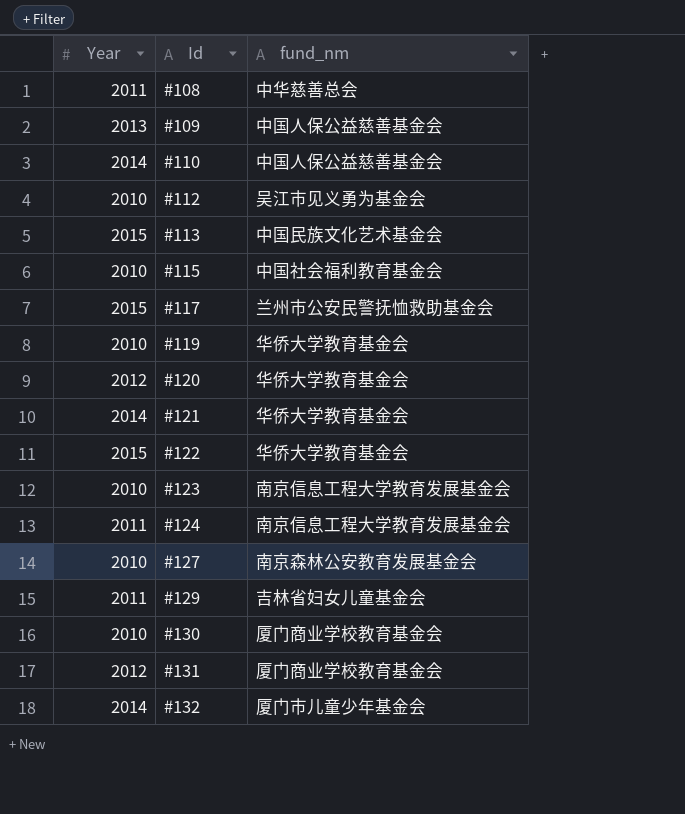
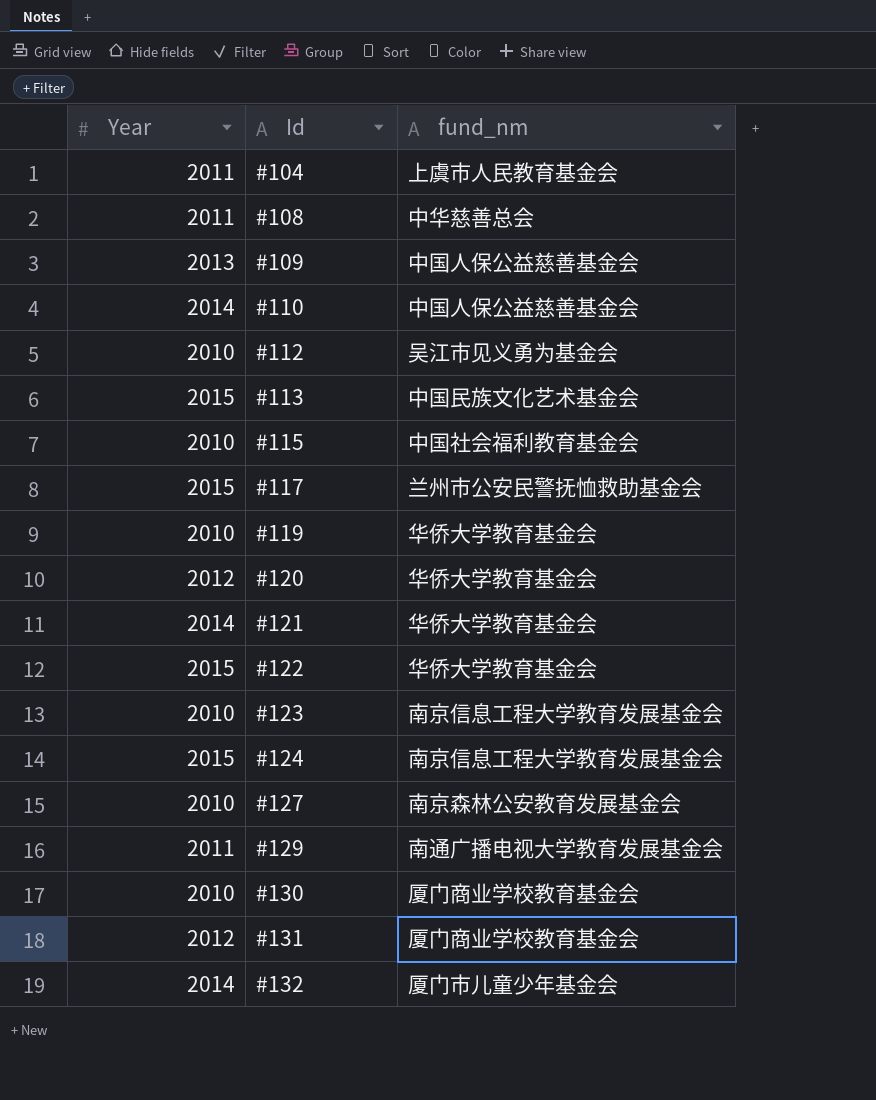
row #104: none -> 2011 | 上虞市人民教育基金会
#124 | Year: 2011 -> 2015
#129 | fund_nm: 吉林省妇女儿童基金会 -> 南通广播电视大学教育发展基金会

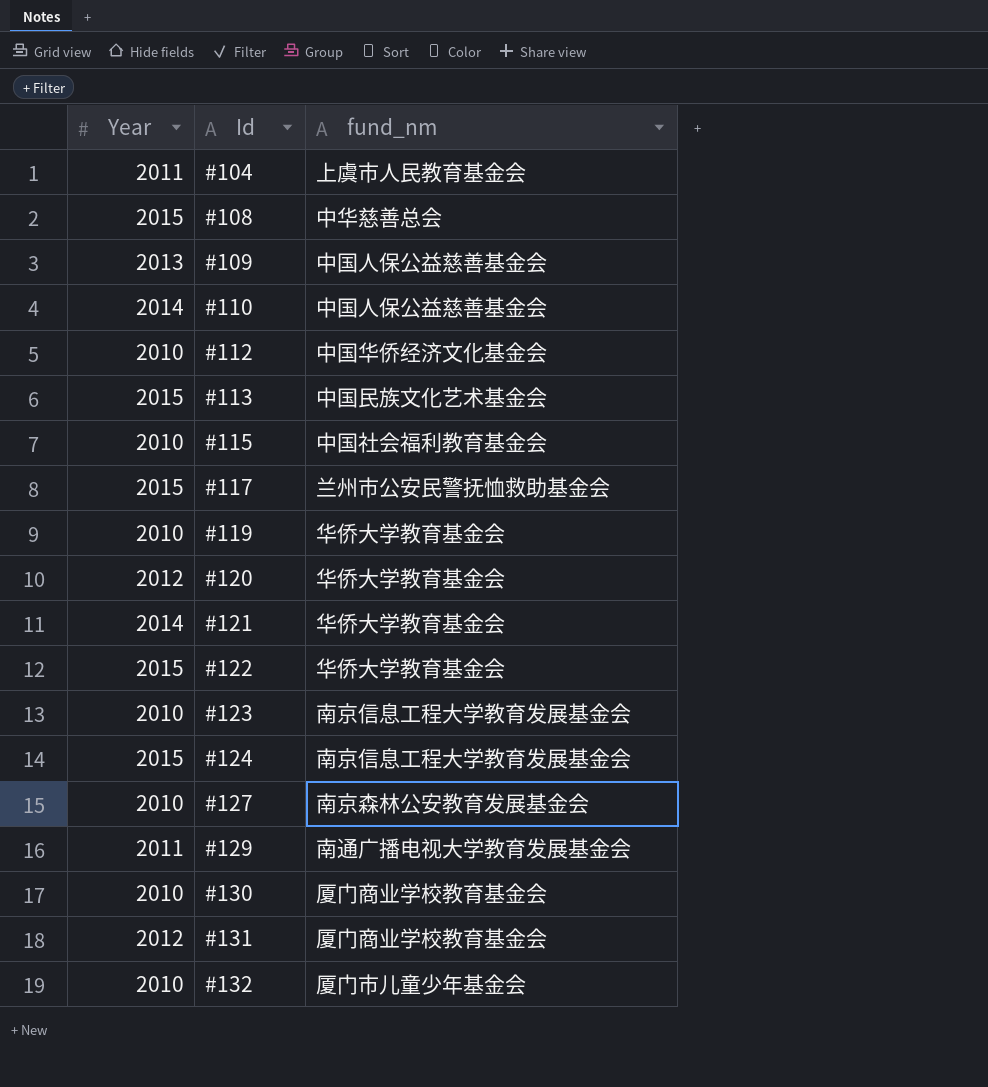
#108 | Year: 2011 -> 2015
#112 | fund_nm: 吴江市见义勇为基金会 -> 中国华侨经济文化基金会
#132 | Year: 2014 -> 2010

